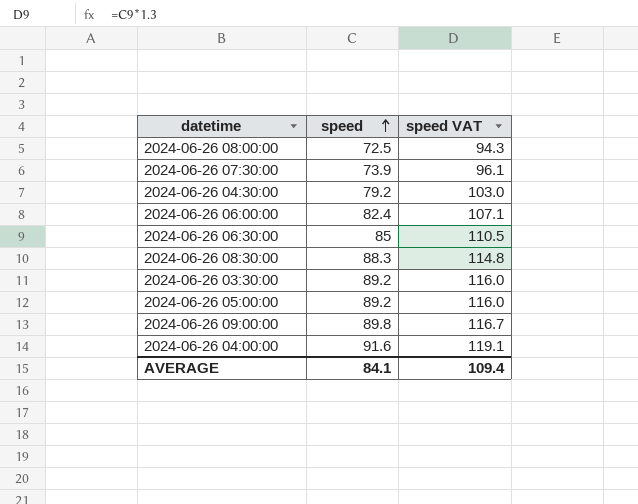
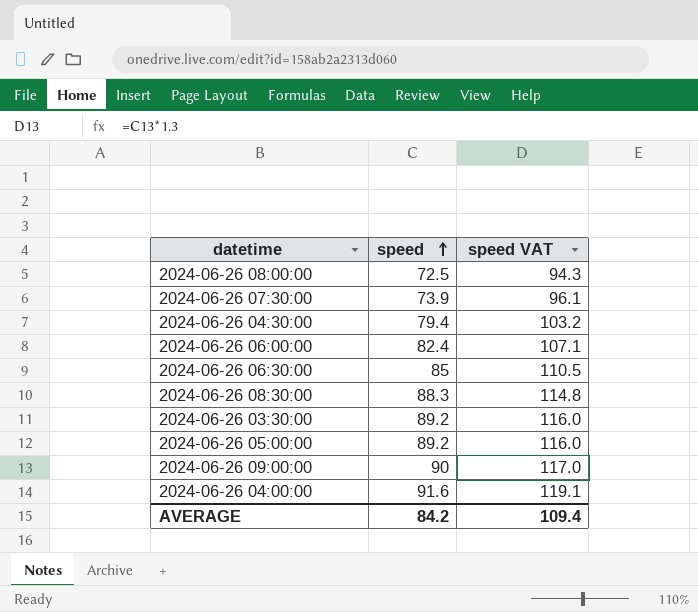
2024-06-26 04:30:00 | speed: 79.2 -> 79.4
2024-06-26 04:30:00 | speed VAT: 103.0 -> 103.2
2024-06-26 09:00:00 | speed: 89.8 -> 90
2024-06-26 09:00:00 | speed VAT: 116.7 -> 117.0
AVERAGE | speed: 84.1 -> 84.2

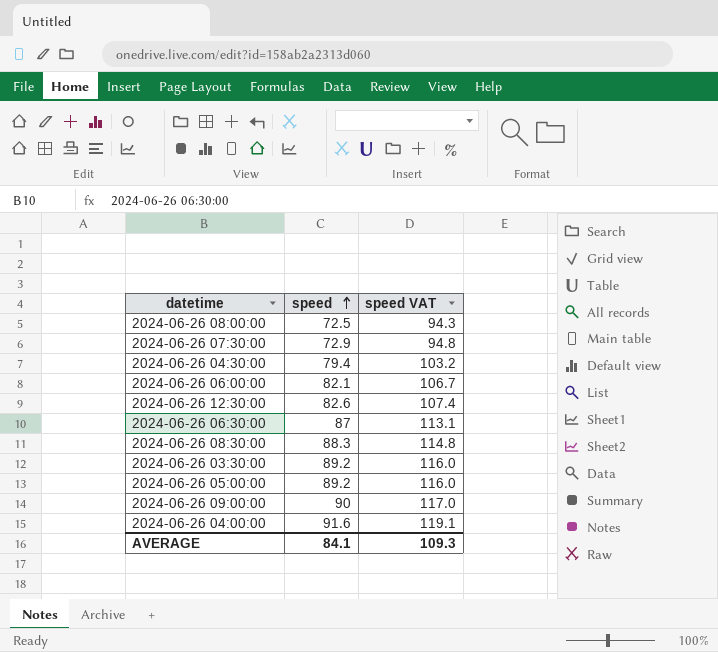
2024-06-26 07:30:00 | speed: 73.9 -> 72.9
2024-06-26 07:30:00 | speed VAT: 96.1 -> 94.8
2024-06-26 06:00:00 | speed: 82.4 -> 82.1
2024-06-26 06:00:00 | speed VAT: 107.1 -> 106.7
row 2024-06-26 12:30:00: none -> 82.6 | 107.4
2024-06-26 06:30:00 | speed: 85 -> 87
2024-06-26 06:30:00 | speed VAT: 110.5 -> 113.1
AVERAGE | speed: 84.2 -> 84.1
AVERAGE | speed VAT: 109.4 -> 109.3

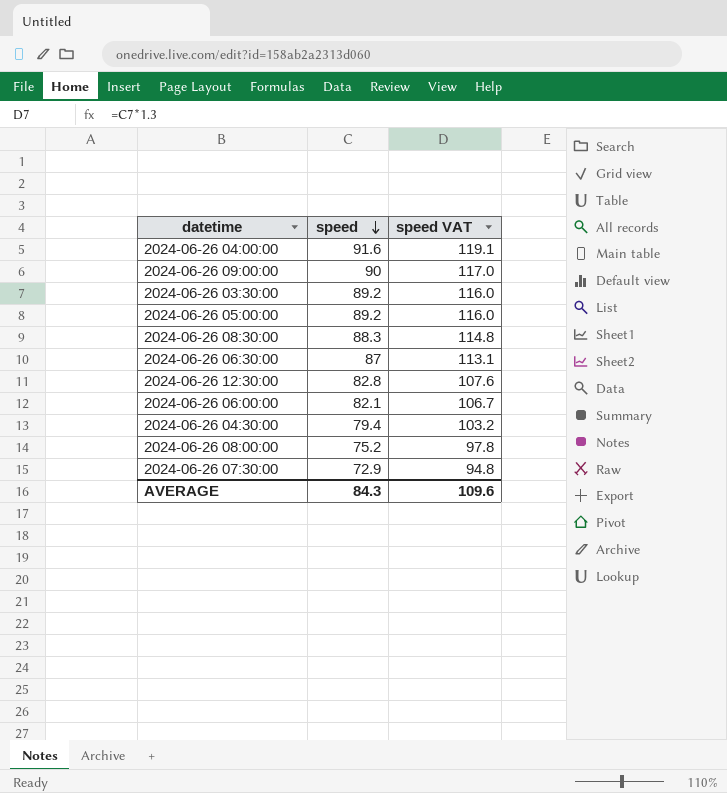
row order: speed ascending -> speed descending
2024-06-26 12:30:00 | speed: 82.6 -> 82.8
2024-06-26 12:30:00 | speed VAT: 107.4 -> 107.6
2024-06-26 08:00:00 | speed: 72.5 -> 75.2
2024-06-26 08:00:00 | speed VAT: 94.3 -> 97.8
AVERAGE | speed: 84.1 -> 84.3
AVERAGE | speed VAT: 109.3 -> 109.6

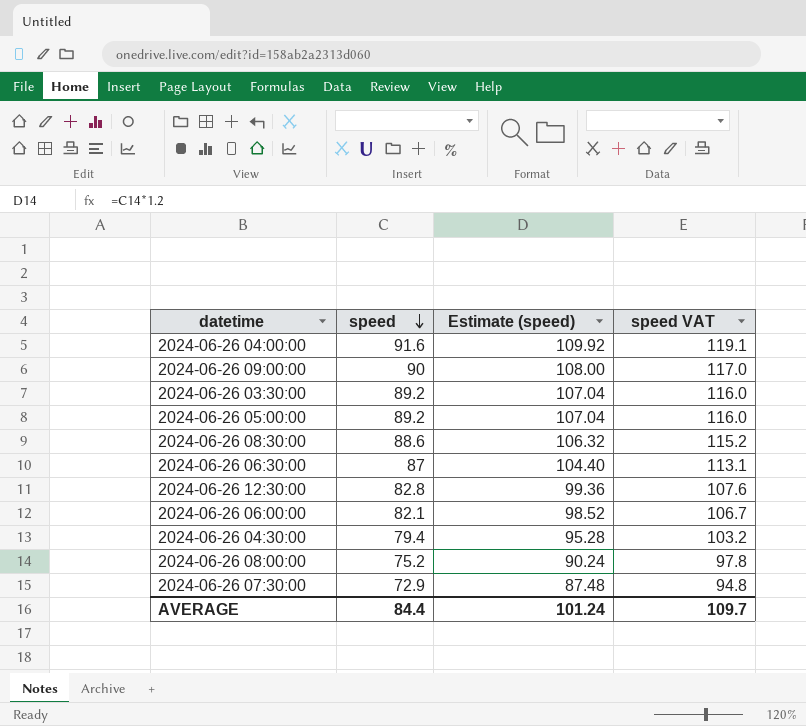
column Estimate (speed) | formula: none -> [speed] * 1.2
2024-06-26 08:30:00 | speed: 88.3 -> 88.6
2024-06-26 08:30:00 | speed VAT: 114.8 -> 115.2
AVERAGE | speed: 84.3 -> 84.4
AVERAGE | speed VAT: 109.6 -> 109.7

